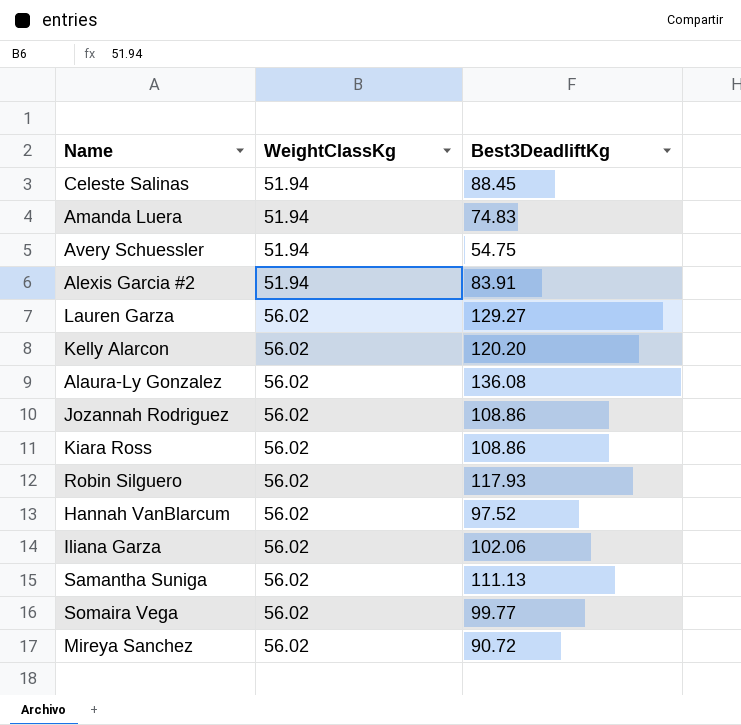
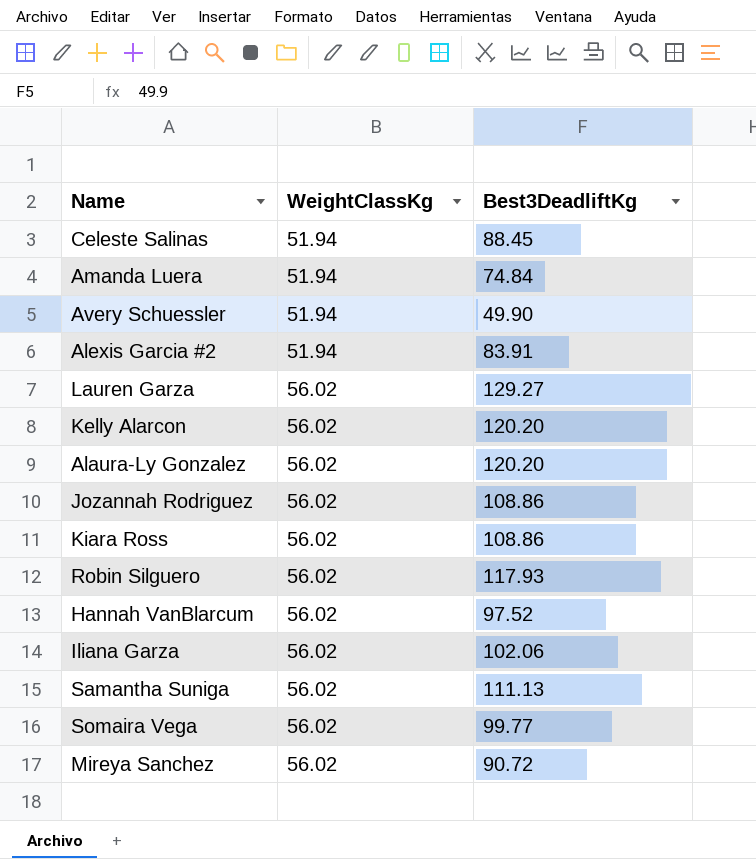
Amanda Luera | Best3DeadliftKg: 74.83 -> 74.84
Avery Schuessler | Best3DeadliftKg: 54.75 -> 49.90
Alaura-Ly Gonzalez | Best3DeadliftKg: 136.08 -> 120.20

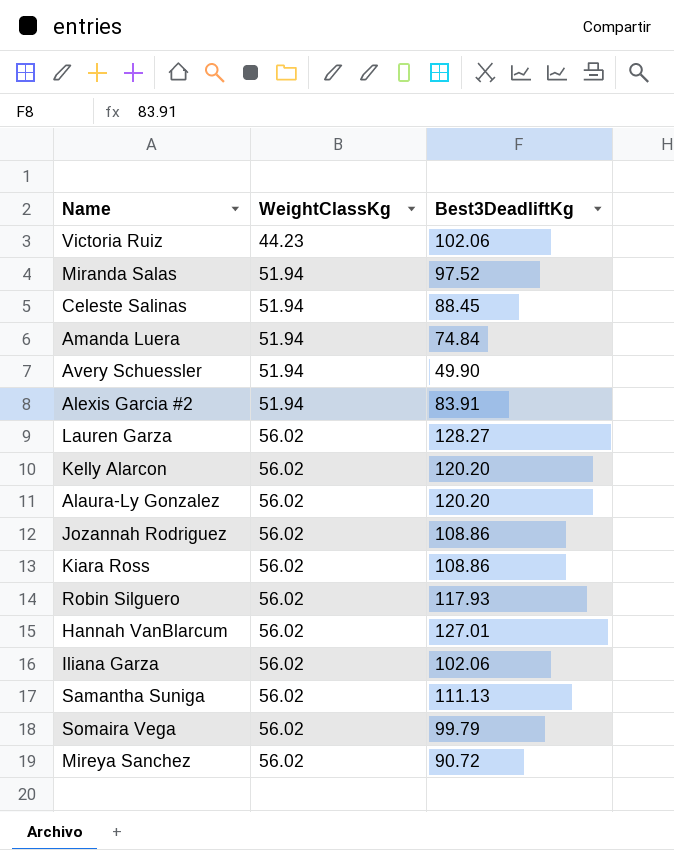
row Victoria Ruiz: none -> 44.23 | 102.06
row Miranda Salas: none -> 51.94 | 97.52
Lauren Garza | Best3DeadliftKg: 129.27 -> 128.27
Hannah VanBlarcum | Best3DeadliftKg: 97.52 -> 127.01
Somaira Vega | Best3DeadliftKg: 99.77 -> 99.79

